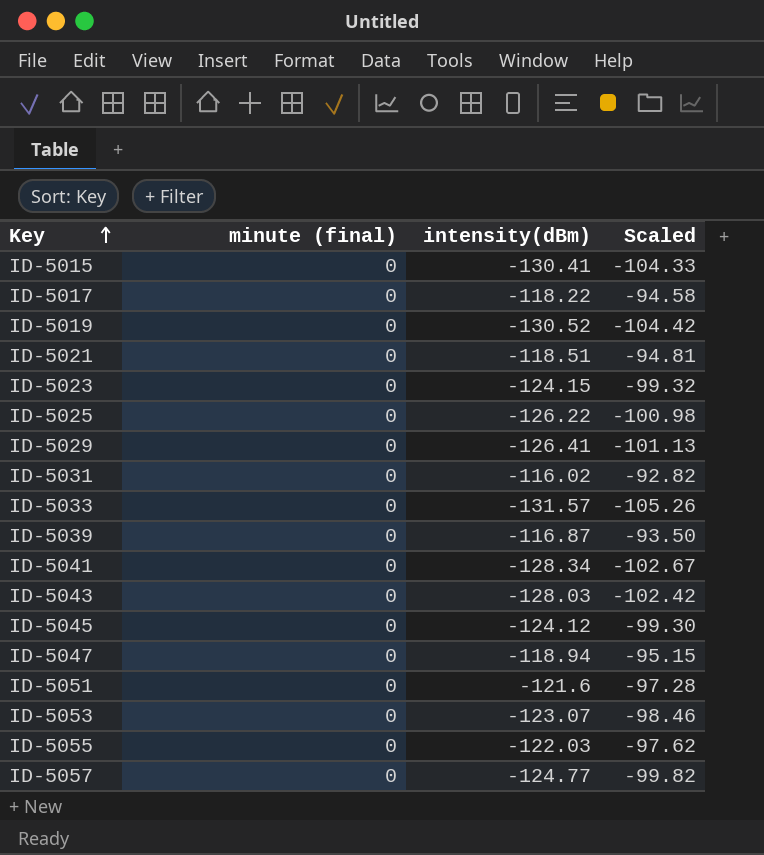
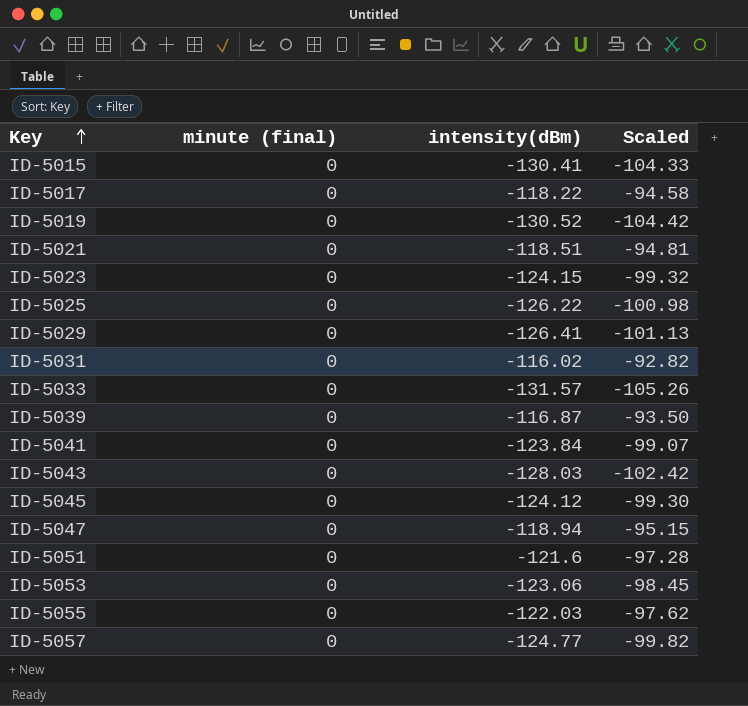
ID-5041 | intensity(dBm): -128.34 -> -123.84
ID-5041 | Scaled: -102.67 -> -99.07
ID-5053 | intensity(dBm): -123.07 -> -123.06
ID-5053 | Scaled: -98.46 -> -98.45

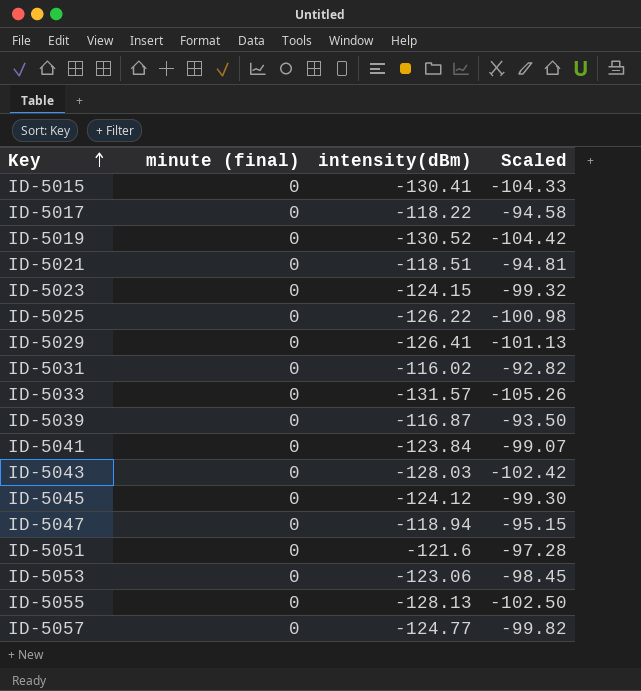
ID-5055 | intensity(dBm): -122.03 -> -128.13
ID-5055 | Scaled: -97.62 -> -102.50

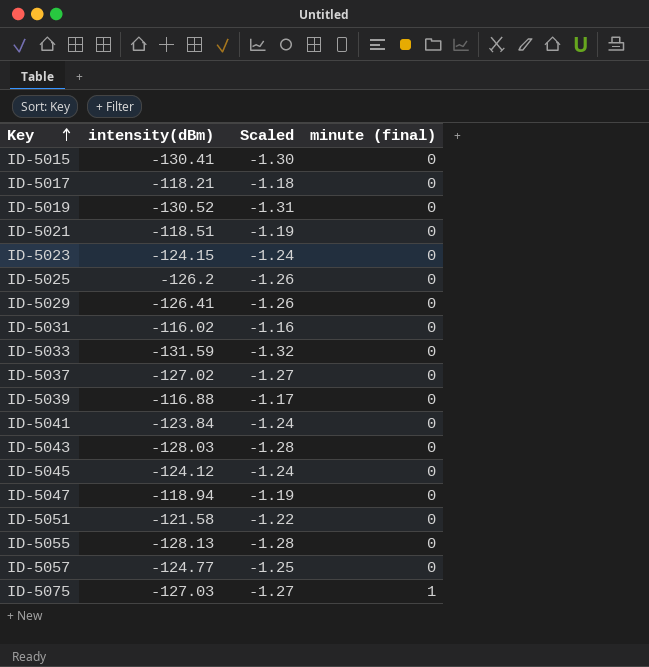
column Scaled | formula: [intensity(dBm)] * 0.8 -> [intensity(dBm)] * 0.01
column minute (final) | position: 2 -> 4
row ID-5053: 0 | -123.06 | -98.45 -> none
ID-5017 | intensity(dBm): -118.22 -> -118.21
ID-5025 | intensity(dBm): -126.22 -> -126.2
ID-5033 | intensity(dBm): -131.57 -> -131.59
row ID-5037: none -> -127.02 | -1.27 | 0
ID-5039 | intensity(dBm): -116.87 -> -116.88
ID-5051 | intensity(dBm): -121.6 -> -121.58
row ID-5075: none -> -127.03 | -1.27 | 1

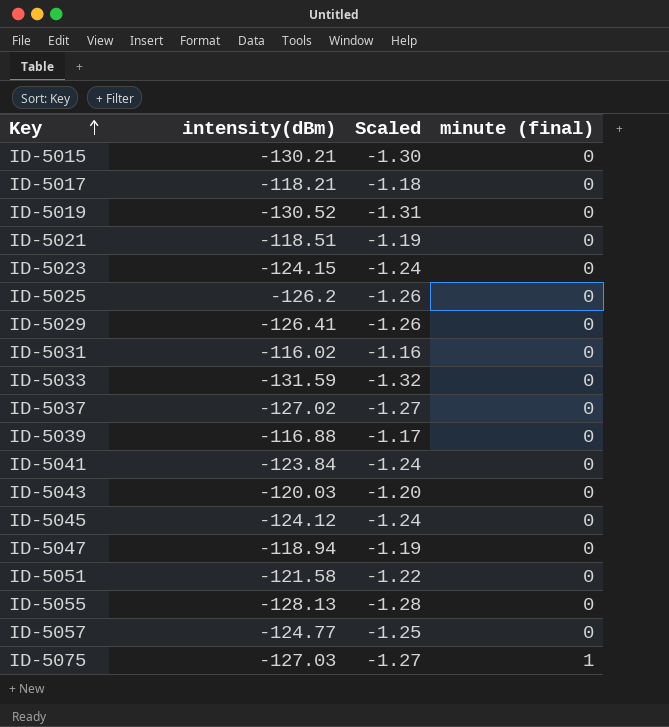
ID-5015 | intensity(dBm): -130.41 -> -130.21
ID-5043 | intensity(dBm): -128.03 -> -120.03
ID-5043 | Scaled: -1.28 -> -1.20

